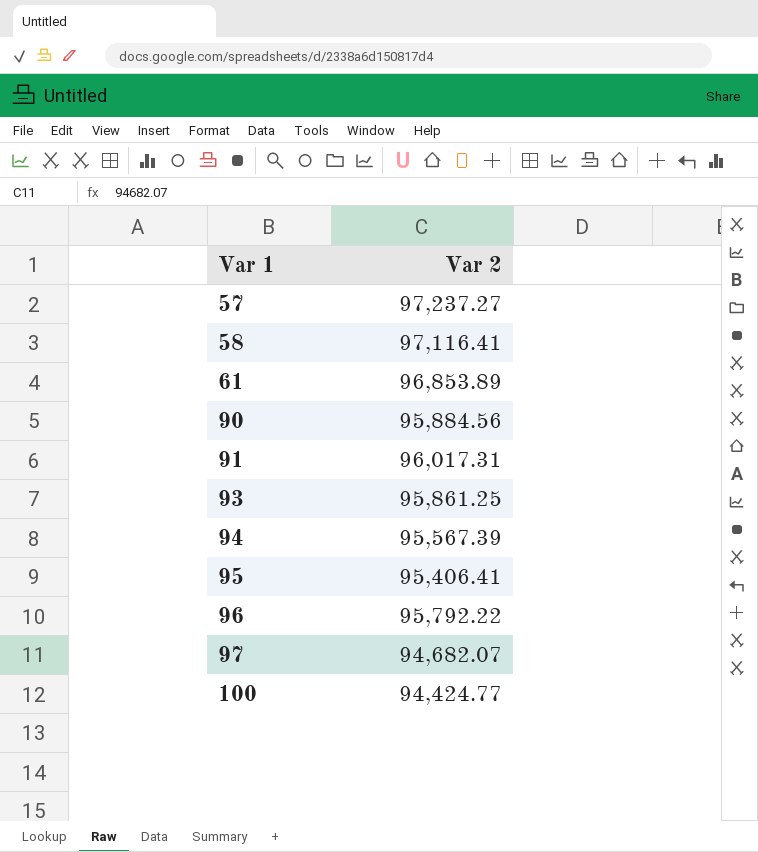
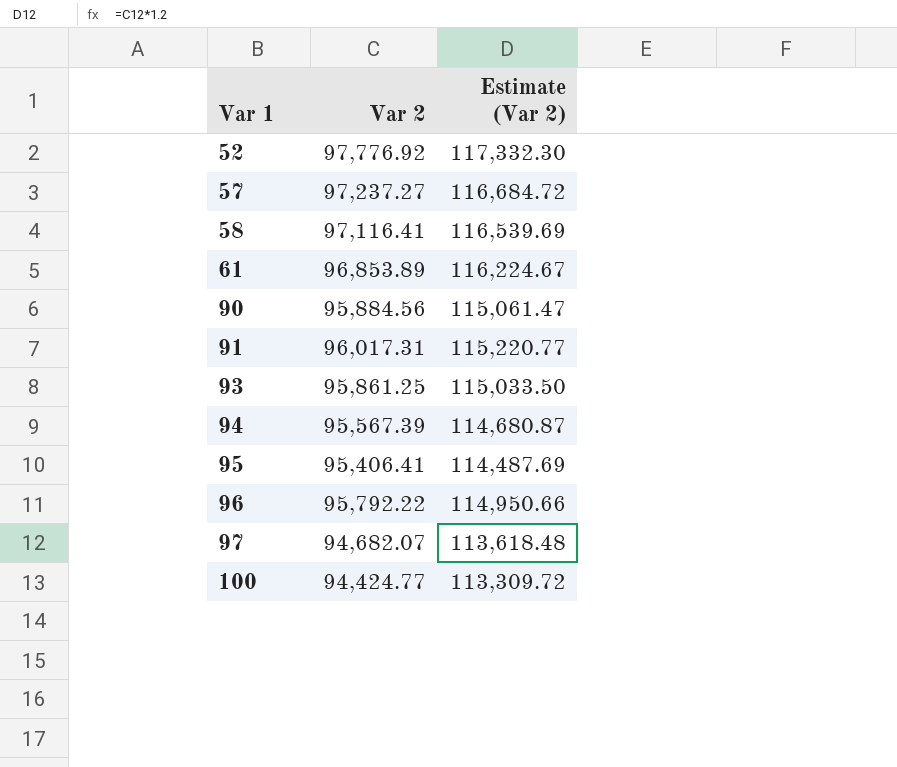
column Estimate (Var 2) | formula: none -> [Var 2] * 1.2
row 52: none -> 97,776.92 | 117,332.30

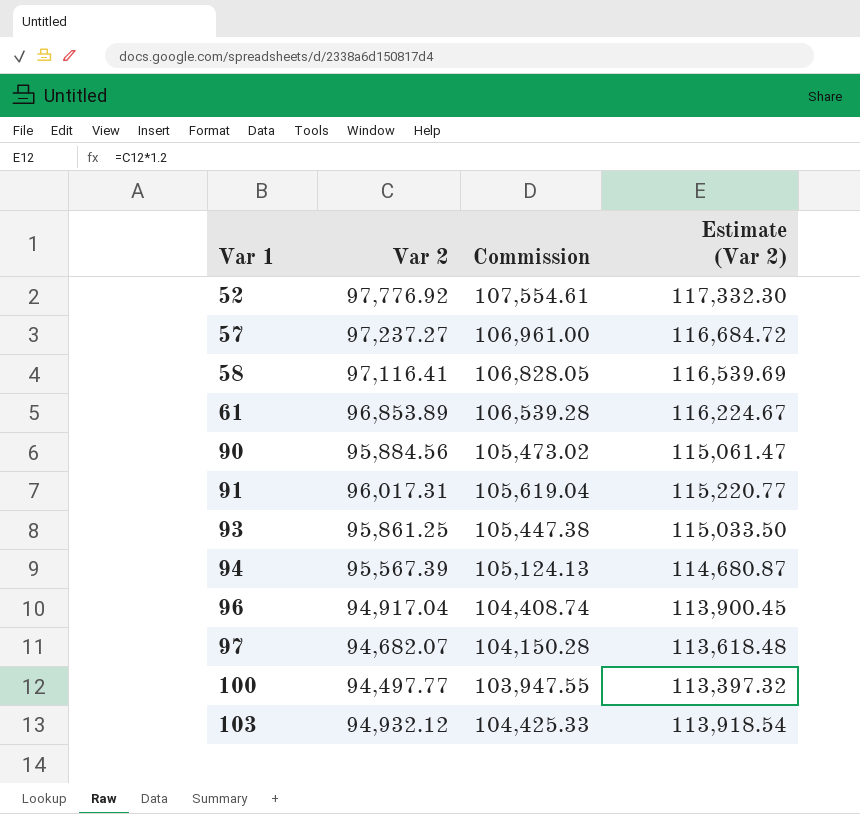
column Commission | formula: none -> [Var 2] * 1.1
row 95: 95,406.41 | 114,487.69 -> none
96 | Var 2: 95,792.22 -> 94,917.04
96 | Estimate (Var 2): 114,950.66 -> 113,900.45
100 | Var 2: 94,424.77 -> 94,497.77
100 | Estimate (Var 2): 113,309.72 -> 113,397.32
row 103: none -> 94,932.12 | 104,425.33 | 113,918.54

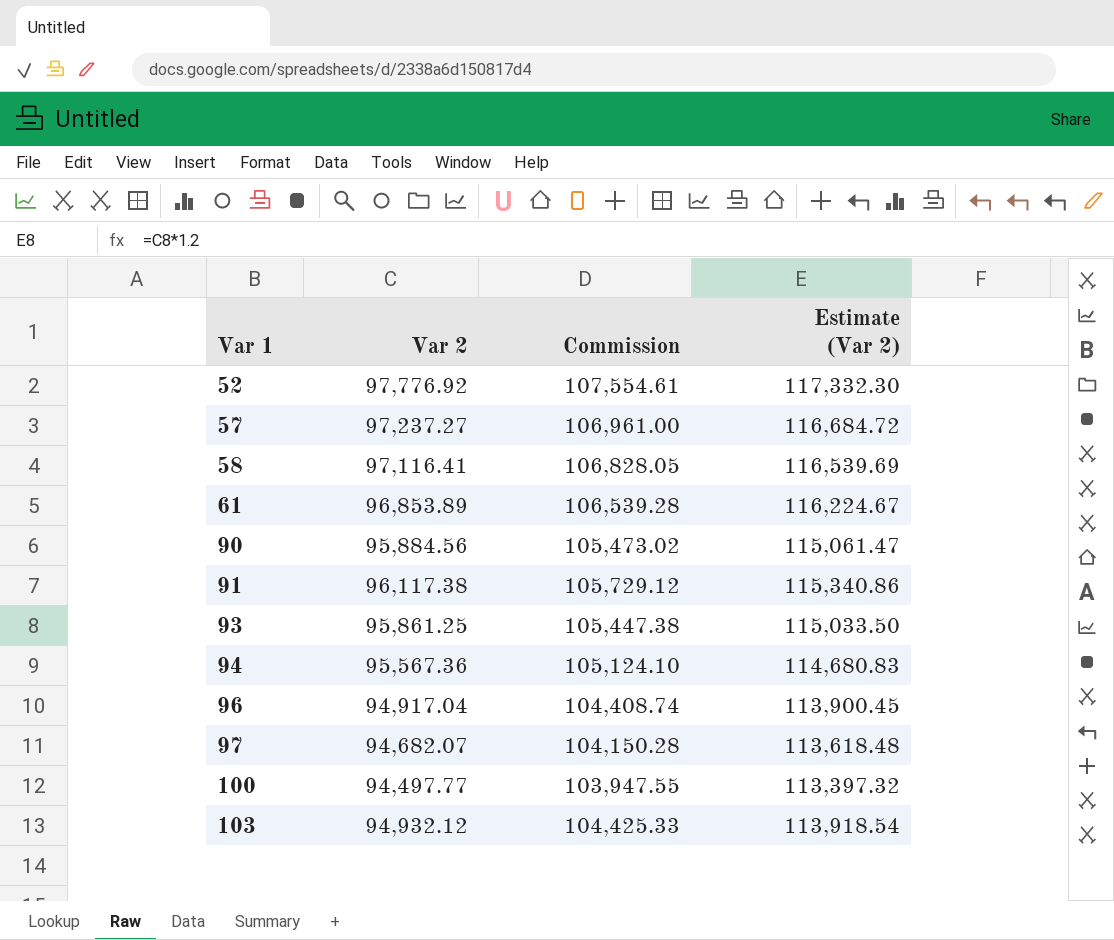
91 | Var 2: 96,017.31 -> 96,117.38
91 | Commission: 105,619.04 -> 105,729.12
91 | Estimate (Var 2): 115,220.77 -> 115,340.86
94 | Var 2: 95,567.39 -> 95,567.36
94 | Commission: 105,124.13 -> 105,124.10
94 | Estimate (Var 2): 114,680.87 -> 114,680.83

